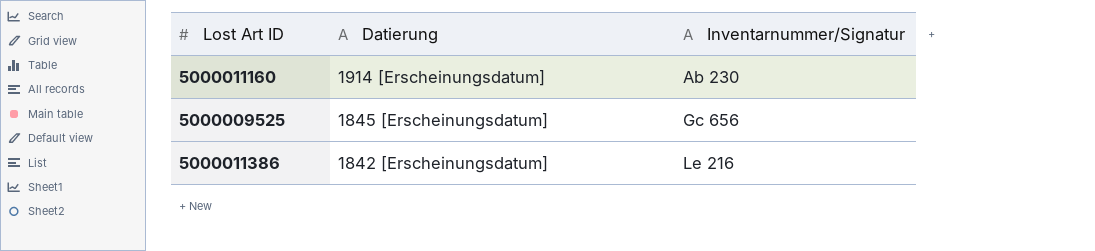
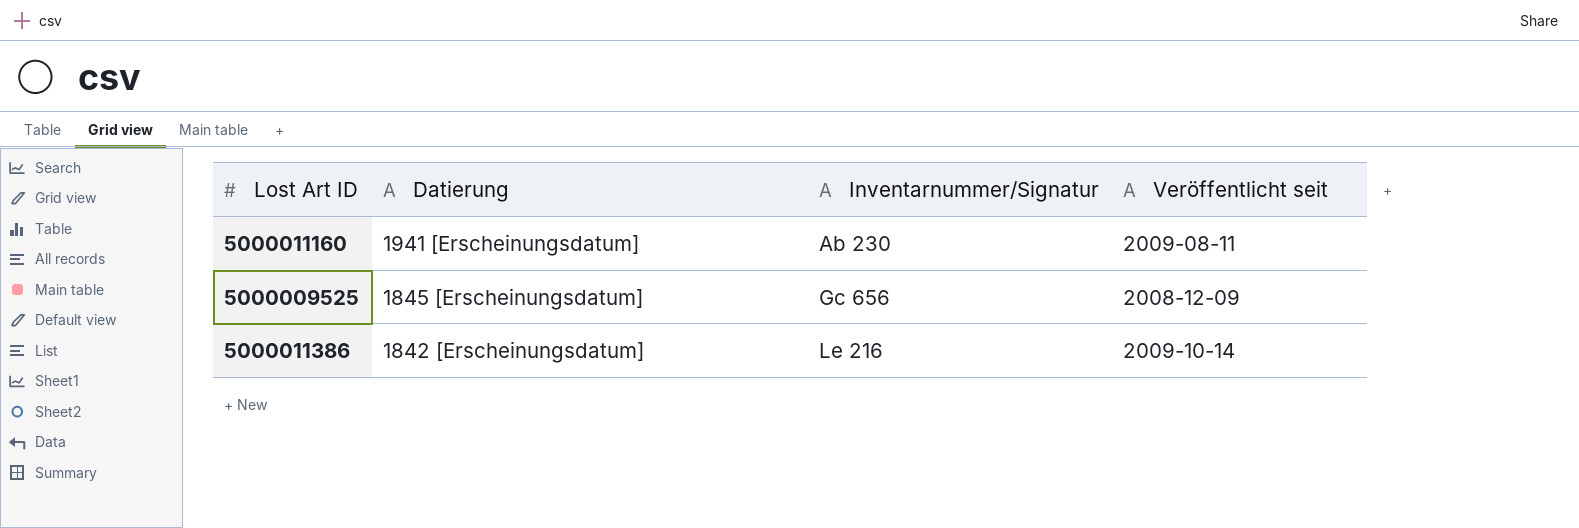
column Veröffentlicht seit | position: none -> 4
5000011160 | Datierung: 1914 [Erscheinungsdatum] -> 1941 [Erscheinungsdatum]

